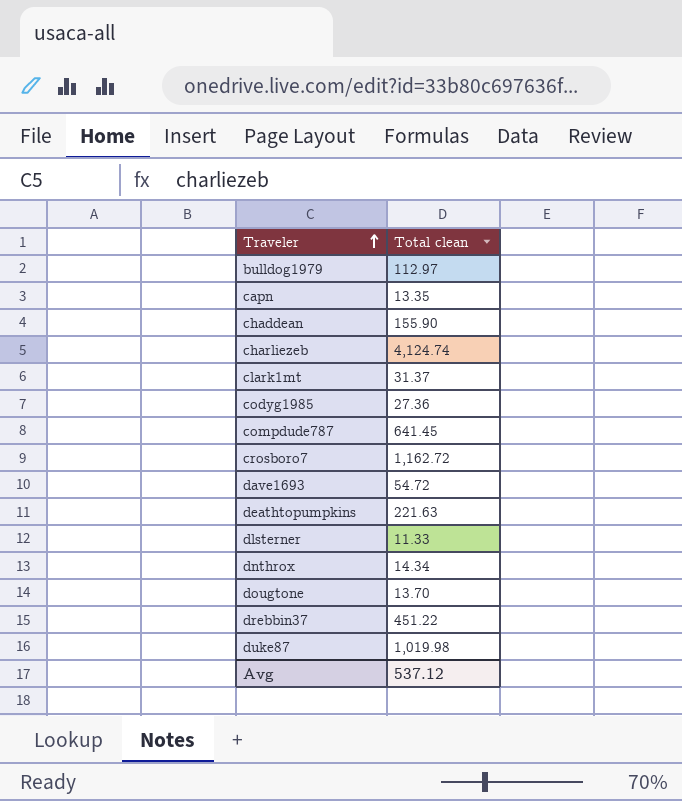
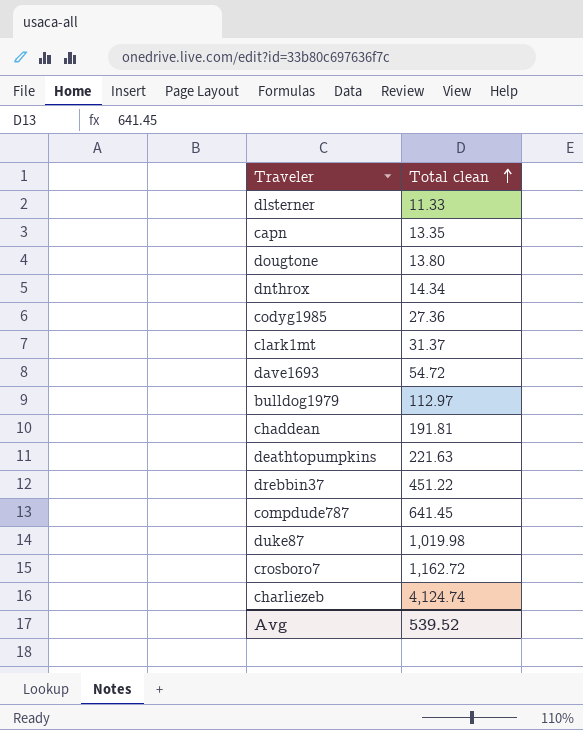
row order: Traveler ascending -> Total clean ascending
dougtone | Total clean: 13.70 -> 13.80
chaddean | Total clean: 155.90 -> 191.81
Avg | Total clean: 537.12 -> 539.52

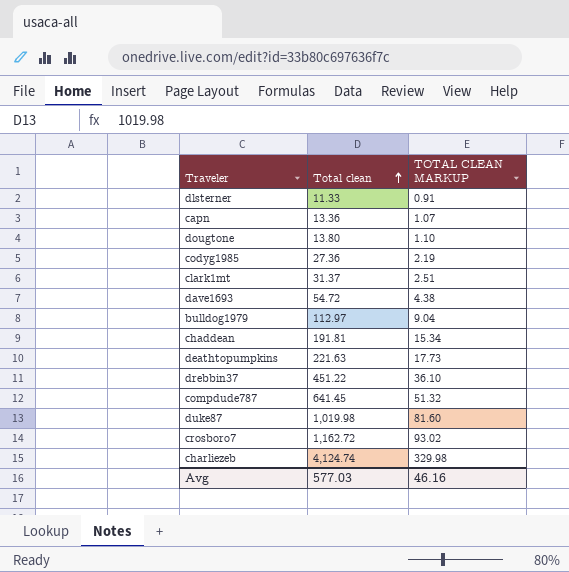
column TOTAL CLEAN MARKUP | formula: none -> [Total clean] * 0.08
row dnthrox: 14.34 -> none
capn | Total clean: 13.35 -> 13.36
Avg | Total clean: 539.52 -> 577.03

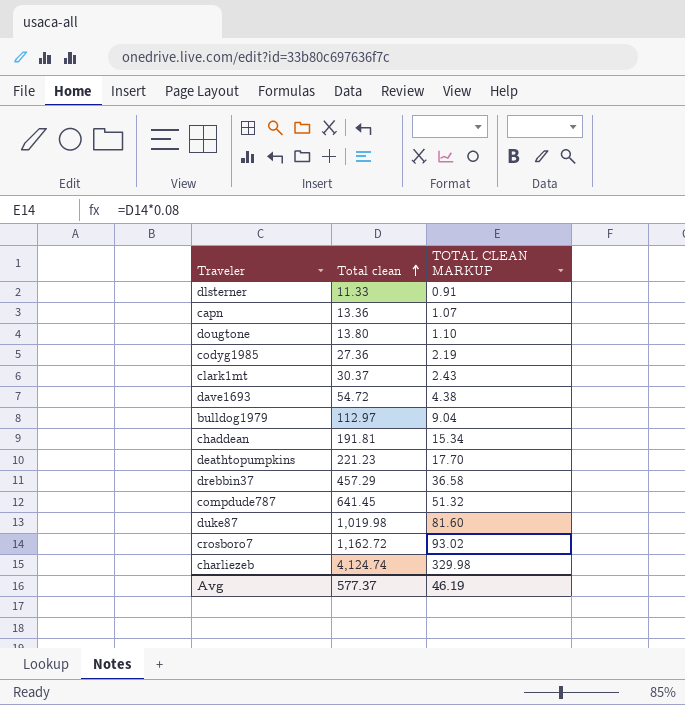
clark1mt | Total clean: 31.37 -> 30.37
clark1mt | TOTAL CLEAN MARKUP: 2.51 -> 2.43
deathtopumpkins | Total clean: 221.63 -> 221.23
deathtopumpkins | TOTAL CLEAN MARKUP: 17.73 -> 17.70
drebbin37 | Total clean: 451.22 -> 457.29
drebbin37 | TOTAL CLEAN MARKUP: 36.10 -> 36.58
Avg | Total clean: 577.03 -> 577.37
Avg | TOTAL CLEAN MARKUP: 46.16 -> 46.19

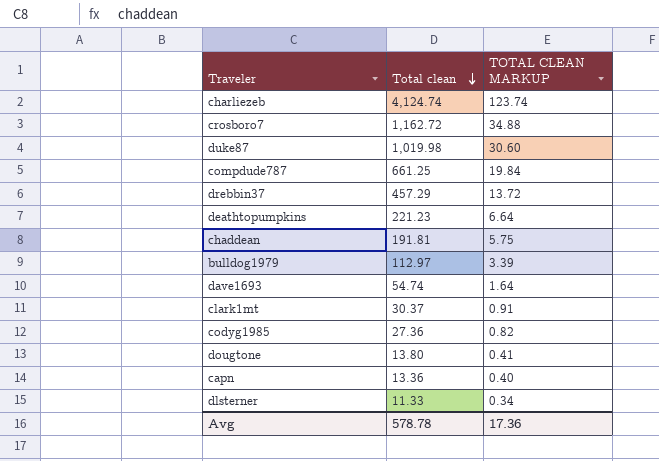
row order: Total clean ascending -> Total clean descending
column TOTAL CLEAN MARKUP | formula: [Total clean] * 0.08 -> [Total clean] * 0.03
compdude787 | Total clean: 641.45 -> 661.25
dave1693 | Total clean: 54.72 -> 54.74
Avg | Total clean: 577.37 -> 578.78
Avg | TOTAL CLEAN MARKUP: 46.19 -> 17.36

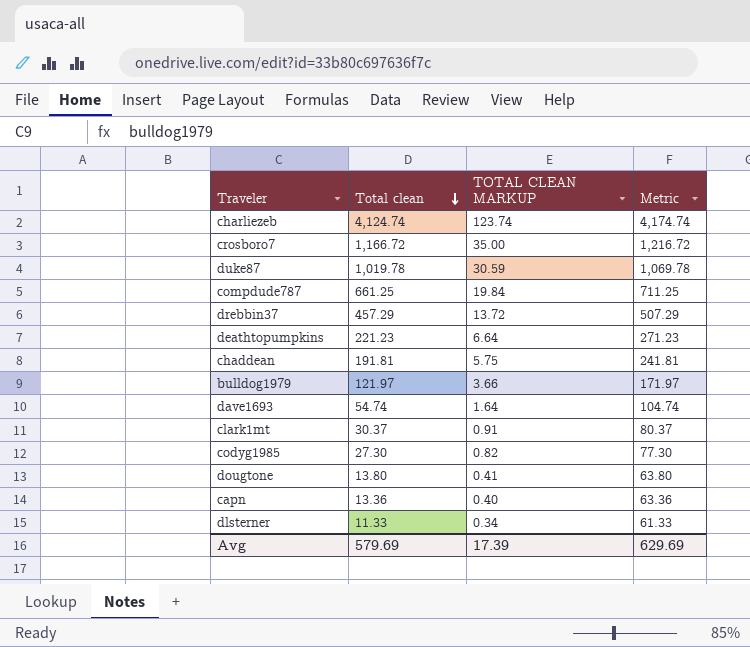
column Metric | formula: none -> [Total clean] + 50
crosboro7 | Total clean: 1,162.72 -> 1,166.72
crosboro7 | TOTAL CLEAN MARKUP: 34.88 -> 35.00
duke87 | Total clean: 1,019.98 -> 1,019.78
duke87 | TOTAL CLEAN MARKUP: 30.60 -> 30.59
bulldog1979 | Total clean: 112.97 -> 121.97
bulldog1979 | TOTAL CLEAN MARKUP: 3.39 -> 3.66
codyg1985 | Total clean: 27.36 -> 27.30
Avg | Total clean: 578.78 -> 579.69
Avg | TOTAL CLEAN MARKUP: 17.36 -> 17.39

